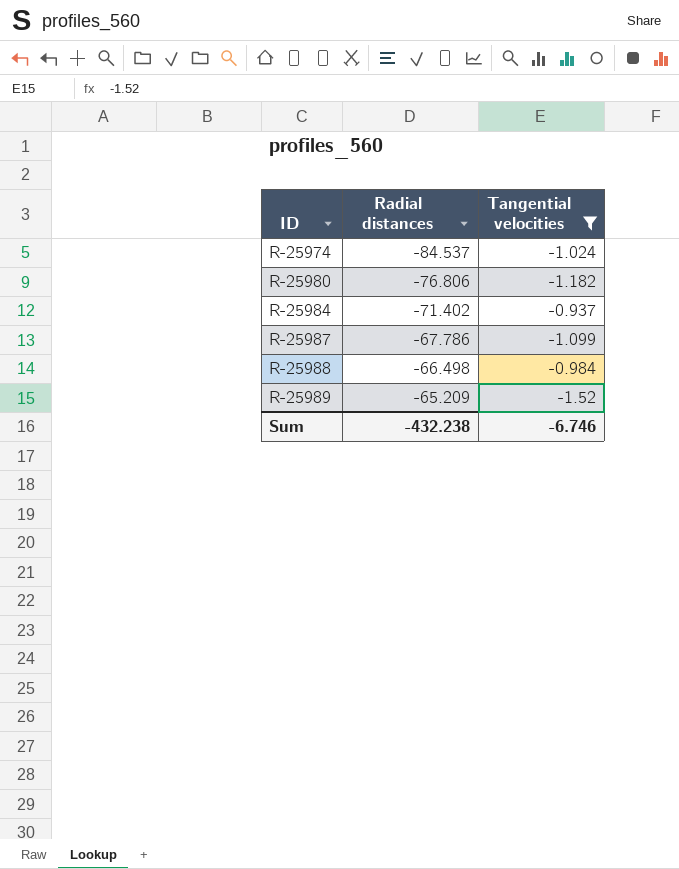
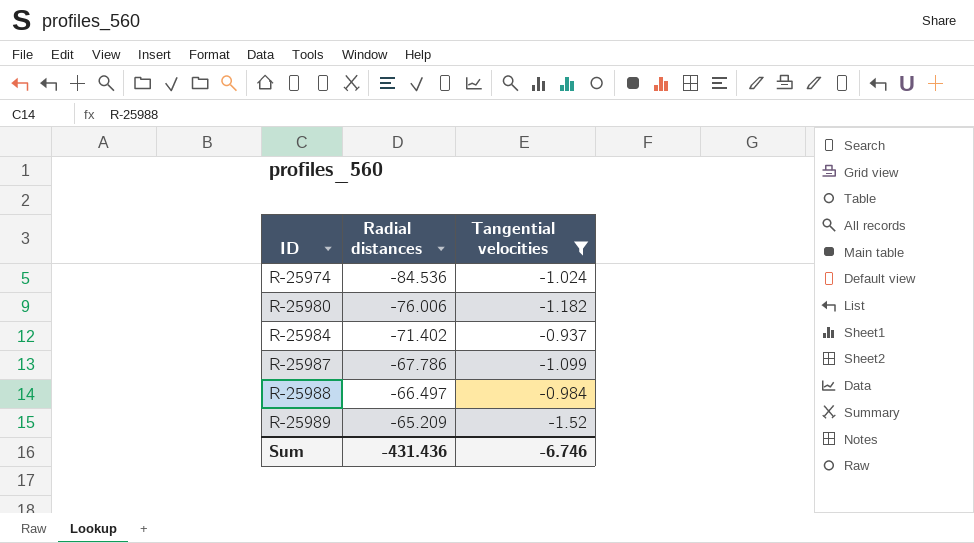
R-25974 | Radial distances: -84.537 -> -84.536
R-25980 | Radial distances: -76.806 -> -76.006
R-25988 | Radial distances: -66.498 -> -66.497
Sum | Radial distances: -432.238 -> -431.436

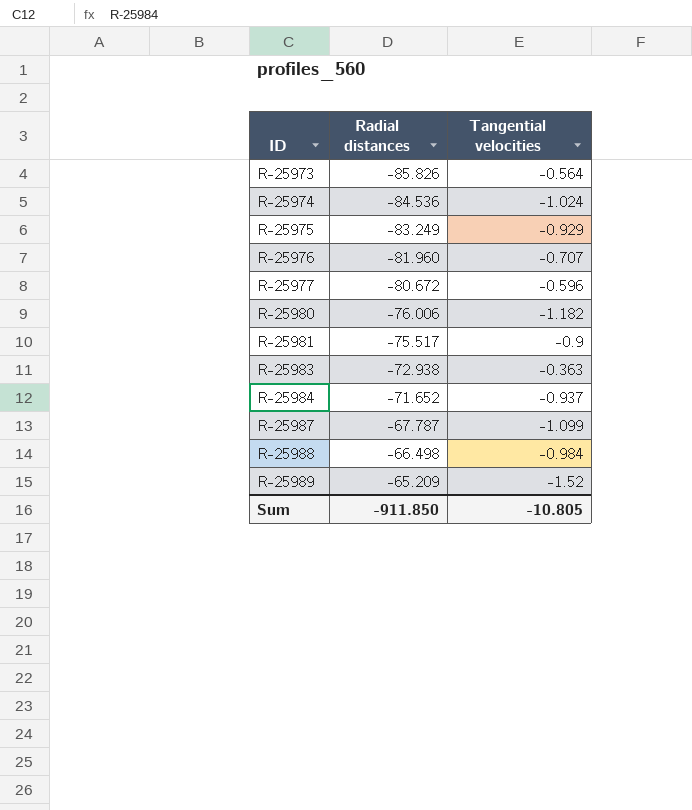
filter: Tangential velocities <= -0.937 -> none
R-25984 | Radial distances: -71.402 -> -71.652
R-25987 | Radial distances: -67.786 -> -67.787
R-25988 | Radial distances: -66.497 -> -66.498
Sum | Radial distances: -431.436 -> -911.850
Sum | Tangential velocities: -6.746 -> -10.805

